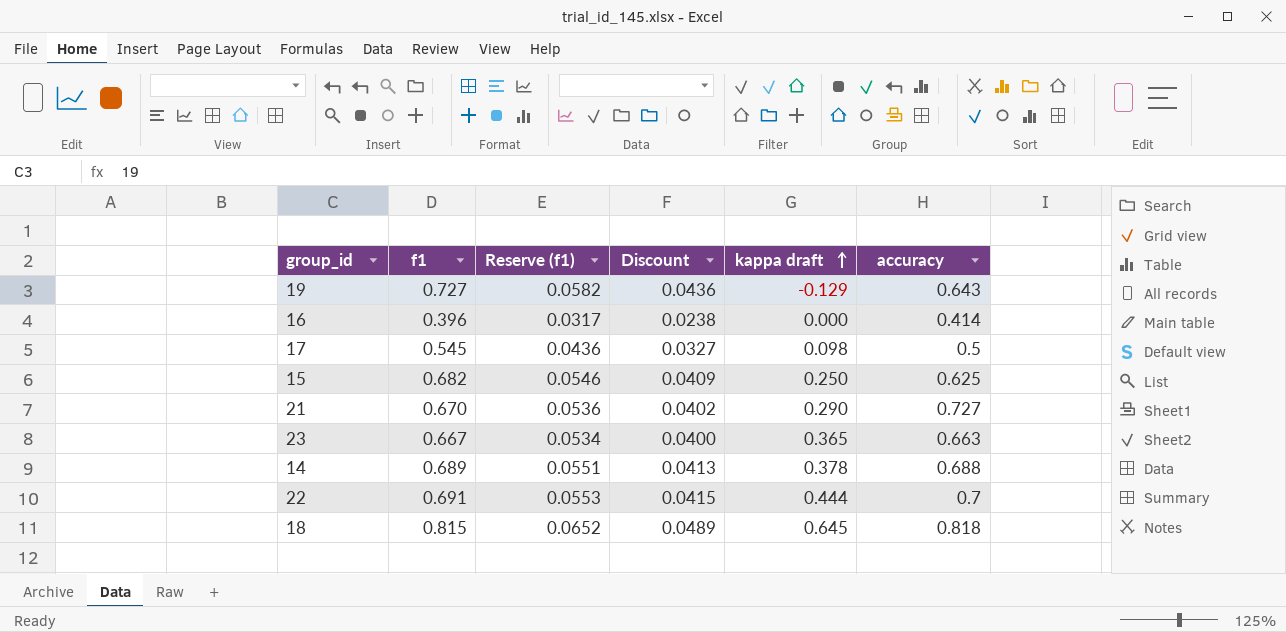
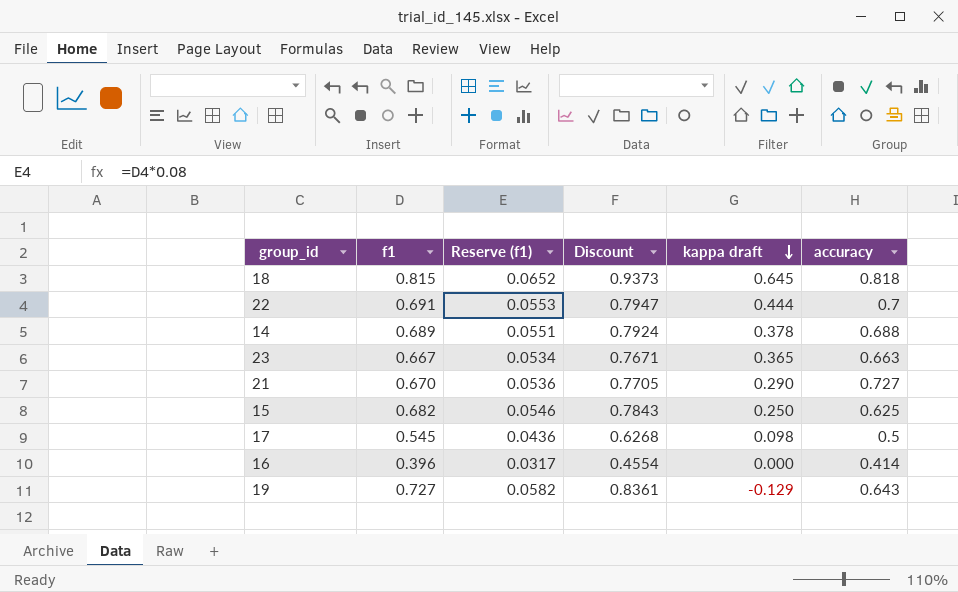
row order: kappa draft ascending -> kappa draft descending
column Discount | formula: [f1] * 0.06 -> [f1] * 1.15

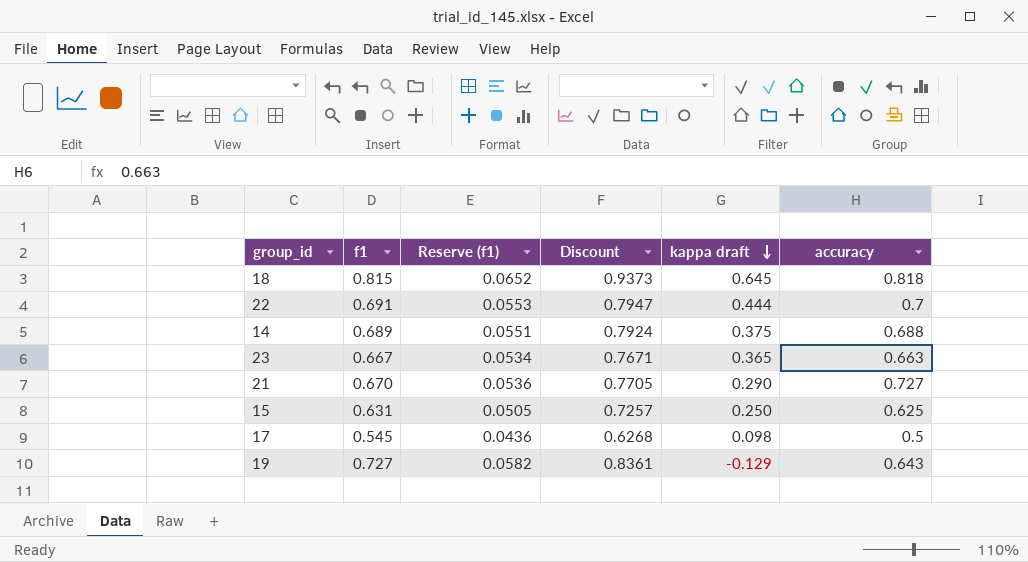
row 16: 0.396 | 0.0317 | 0.4554 | 0.000 | 0.414 -> none
14 | kappa draft: 0.378 -> 0.375
15 | f1: 0.682 -> 0.631
15 | Reserve (f1): 0.0546 -> 0.0505
15 | Discount: 0.7843 -> 0.7257

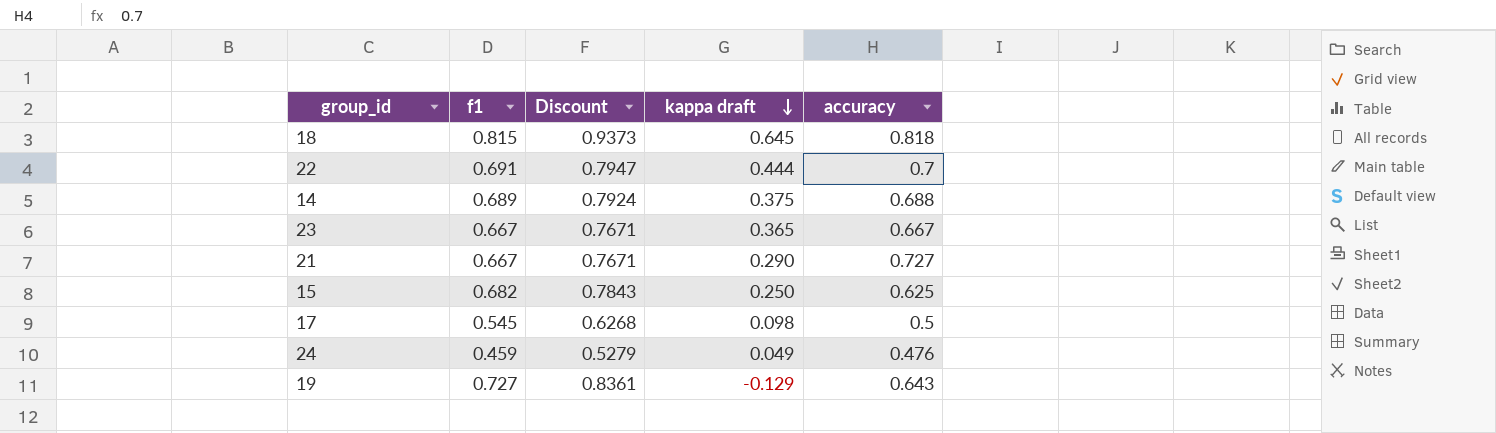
column Reserve (f1) | formula: [f1] * 0.08 -> none
23 | accuracy: 0.663 -> 0.667
21 | f1: 0.670 -> 0.667
21 | Discount: 0.7705 -> 0.7671
15 | f1: 0.631 -> 0.682
15 | Discount: 0.7257 -> 0.7843
row 24: none -> 0.459 | 0.5279 | 0.049 | 0.476

